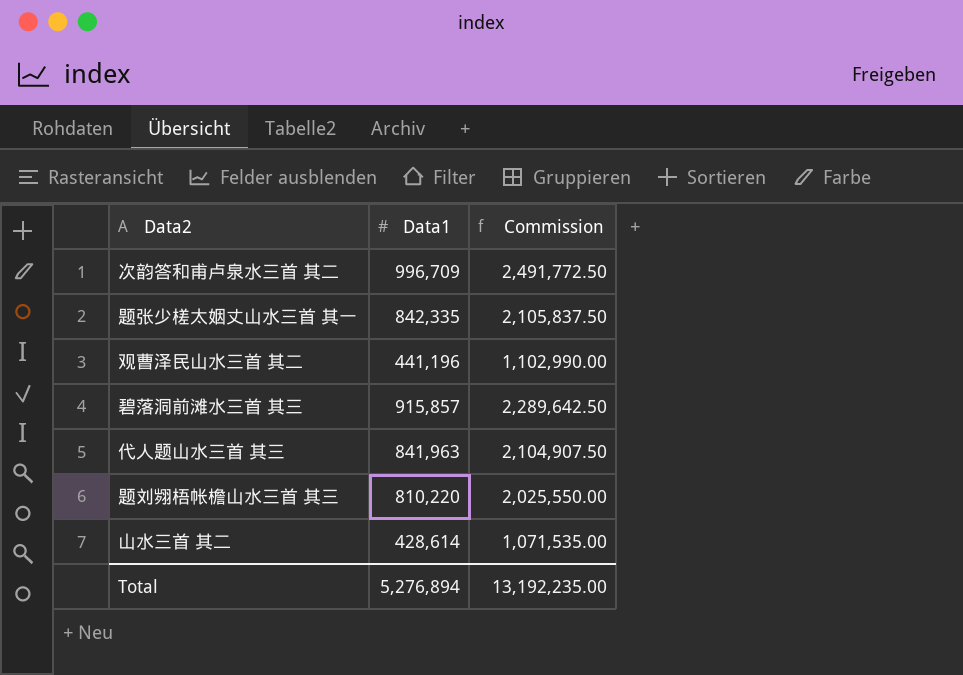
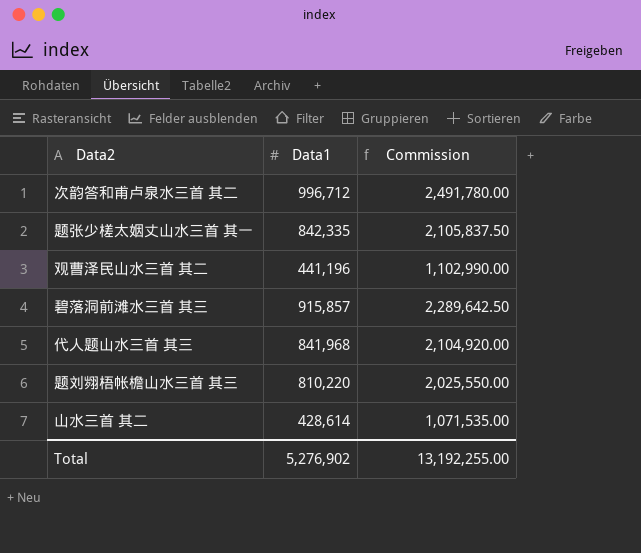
次韵答和甫卢泉水三首 其二 | Data1: 996,709 -> 996,712
次韵答和甫卢泉水三首 其二 | Commission: 2,491,772.50 -> 2,491,780.00
代人题山水三首 其三 | Data1: 841,963 -> 841,968
代人题山水三首 其三 | Commission: 2,104,907.50 -> 2,104,920.00
Total | Data1: 5,276,894 -> 5,276,902
Total | Commission: 13,192,235.00 -> 13,192,255.00

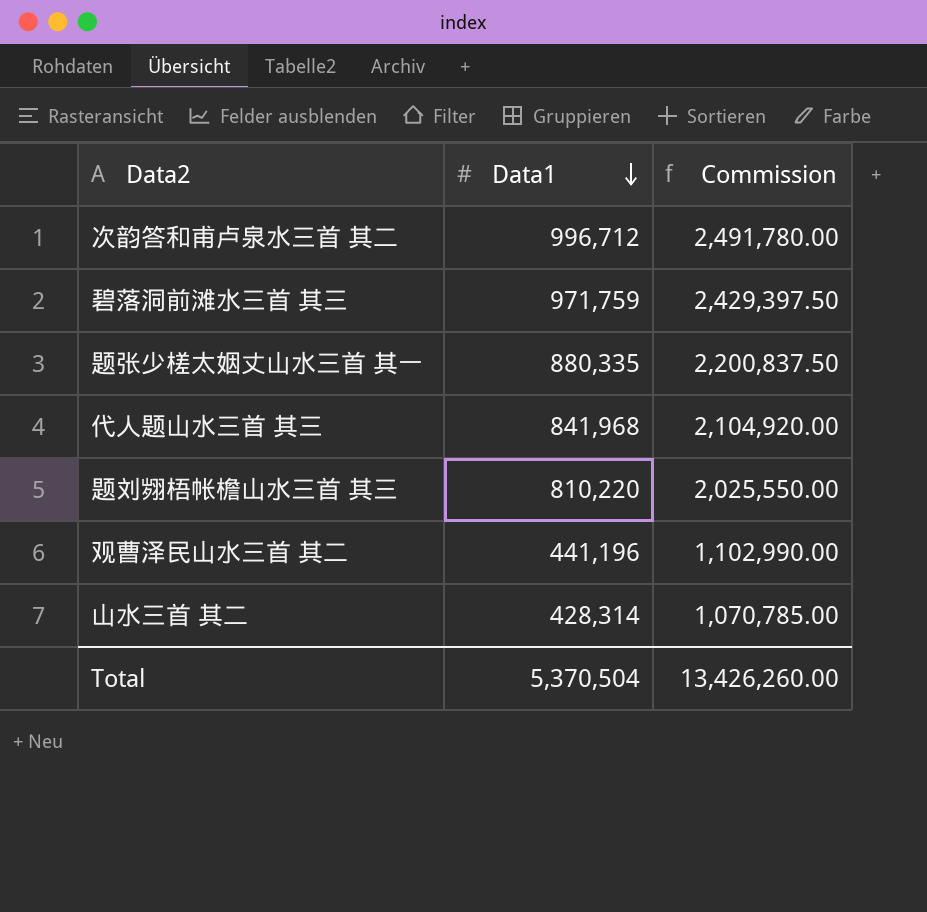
row order: none -> Data1 descending
碧落洞前滩水三首 其三 | Data1: 915,857 -> 971,759
碧落洞前滩水三首 其三 | Commission: 2,289,642.50 -> 2,429,397.50
题张少槎太姻丈山水三首 其一 | Data1: 842,335 -> 880,335
题张少槎太姻丈山水三首 其一 | Commission: 2,105,837.50 -> 2,200,837.50
山水三首 其二 | Data1: 428,614 -> 428,314
山水三首 其二 | Commission: 1,071,535.00 -> 1,070,785.00
Total | Data1: 5,276,902 -> 5,370,504
Total | Commission: 13,192,255.00 -> 13,426,260.00

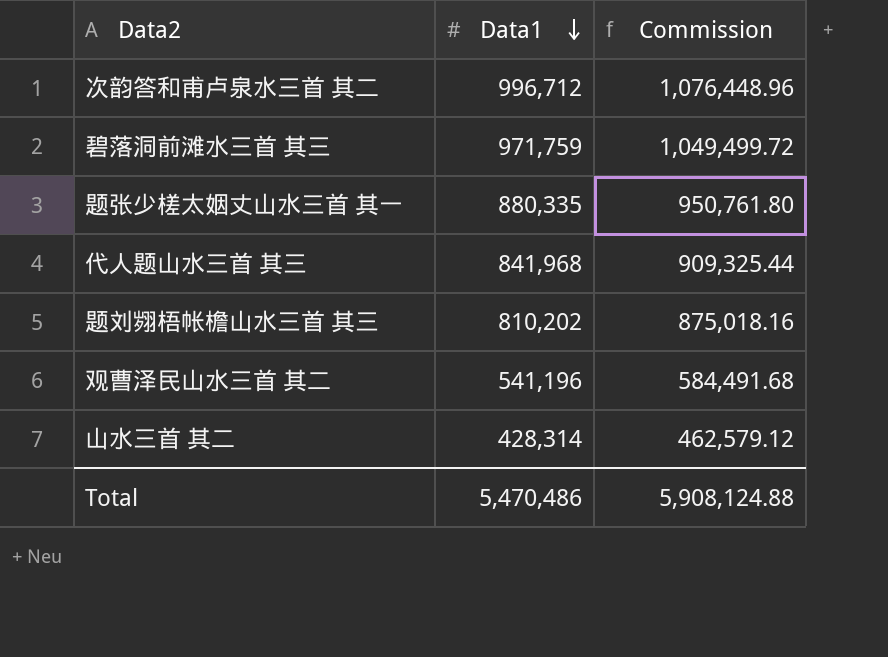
column Commission | formula: [Data1] * 2.5 -> [Data1] * 1.08
题刘翙梧帐檐山水三首 其三 | Data1: 810,220 -> 810,202
观曹泽民山水三首 其二 | Data1: 441,196 -> 541,196
Total | Data1: 5,370,504 -> 5,470,486
Total | Commission: 13,426,260.00 -> 5,908,124.88

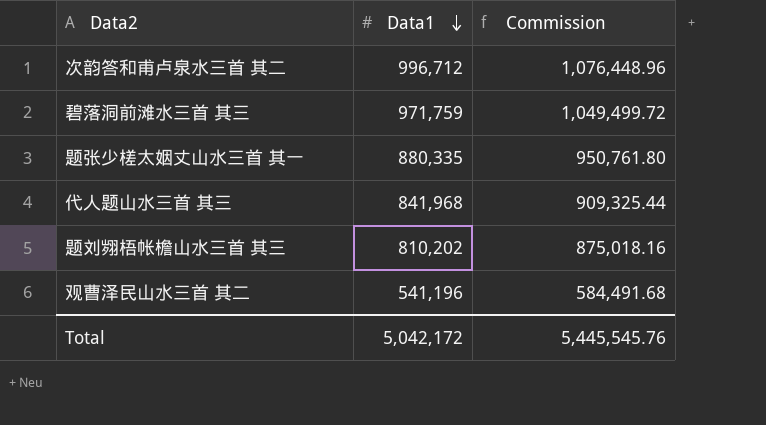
row 山水三首 其二: 428,314 | 462,579.12 -> none
Total | Data1: 5,470,486 -> 5,042,172
Total | Commission: 5,908,124.88 -> 5,445,545.76

